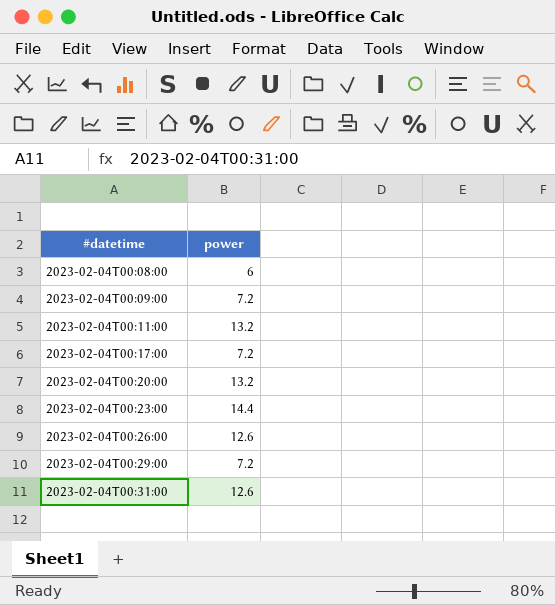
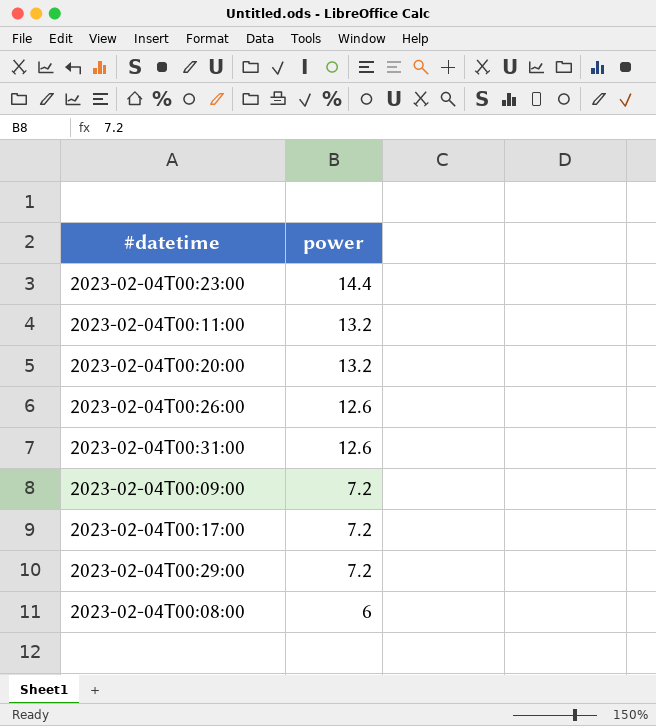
row order: #datetime ascending -> power descending

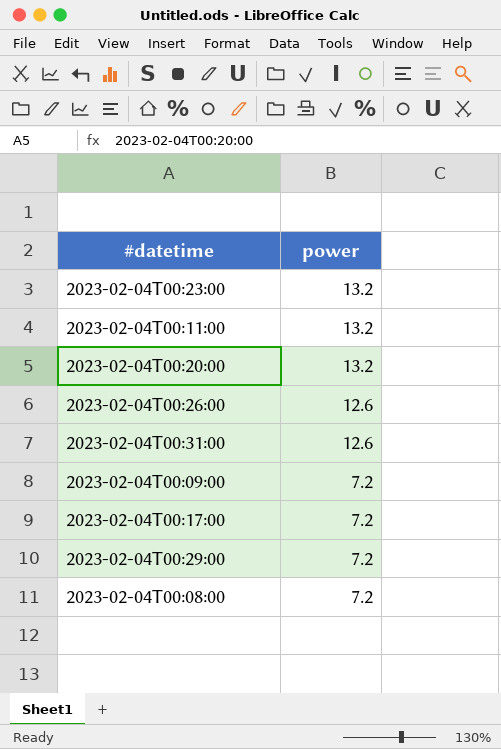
2023-02-04T00:23:00 | power: 14.4 -> 13.2
2023-02-04T00:08:00 | power: 6 -> 7.2

